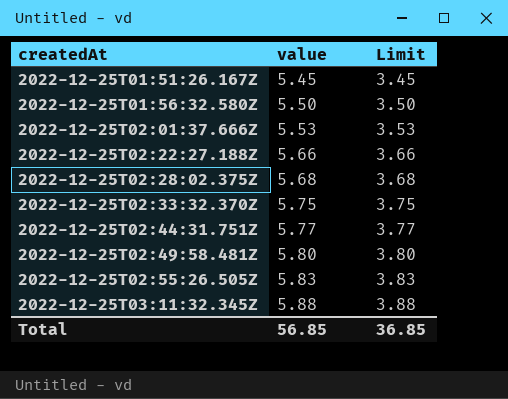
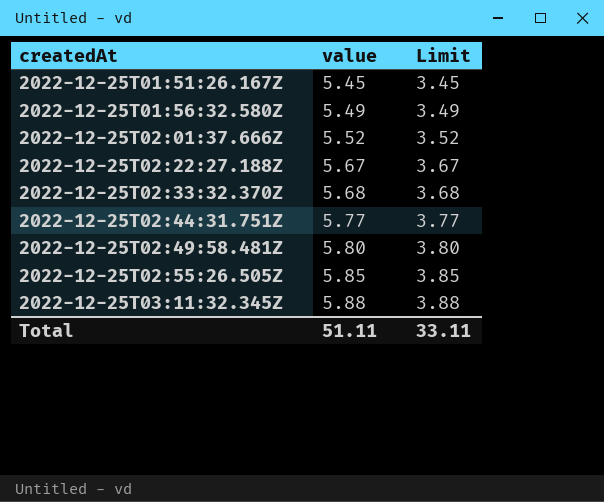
row 2022-12-25T02:28:02.375Z: 5.68 | 3.68 -> none
2022-12-25T01:56:32.580Z | value: 5.50 -> 5.49
2022-12-25T01:56:32.580Z | Limit: 3.50 -> 3.49
2022-12-25T02:01:37.666Z | value: 5.53 -> 5.52
2022-12-25T02:01:37.666Z | Limit: 3.53 -> 3.52
2022-12-25T02:22:27.188Z | value: 5.66 -> 5.67
2022-12-25T02:22:27.188Z | Limit: 3.66 -> 3.67
2022-12-25T02:33:32.370Z | value: 5.75 -> 5.68
2022-12-25T02:33:32.370Z | Limit: 3.75 -> 3.68
2022-12-25T02:55:26.505Z | value: 5.83 -> 5.85
2022-12-25T02:55:26.505Z | Limit: 3.83 -> 3.85
Total | value: 56.85 -> 51.11
Total | Limit: 36.85 -> 33.11

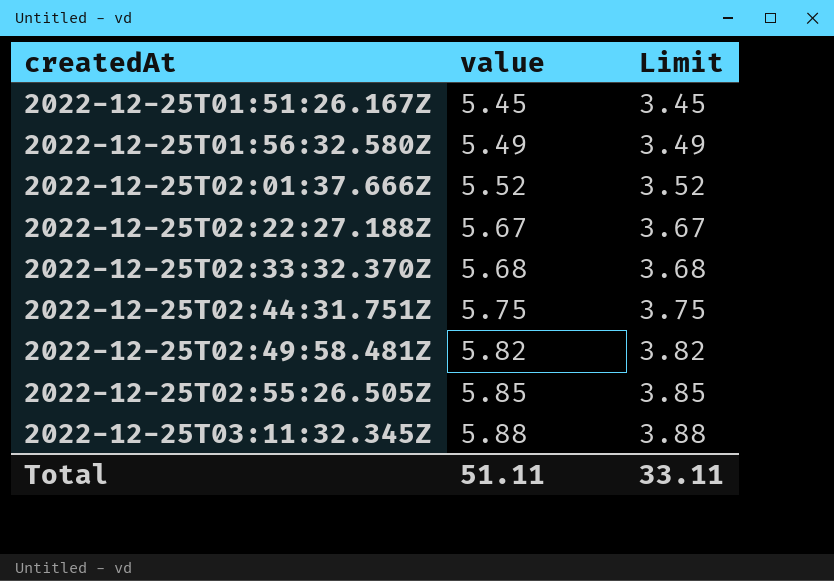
2022-12-25T02:44:31.751Z | value: 5.77 -> 5.75
2022-12-25T02:44:31.751Z | Limit: 3.77 -> 3.75
2022-12-25T02:49:58.481Z | value: 5.80 -> 5.82
2022-12-25T02:49:58.481Z | Limit: 3.80 -> 3.82

